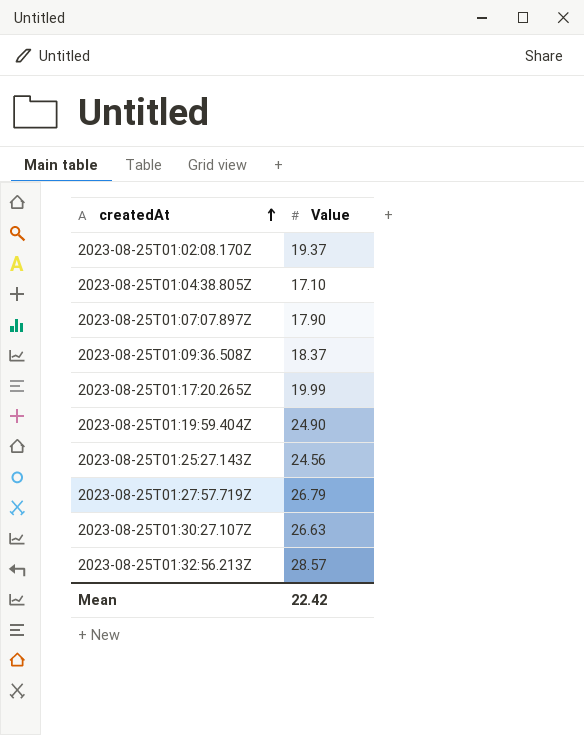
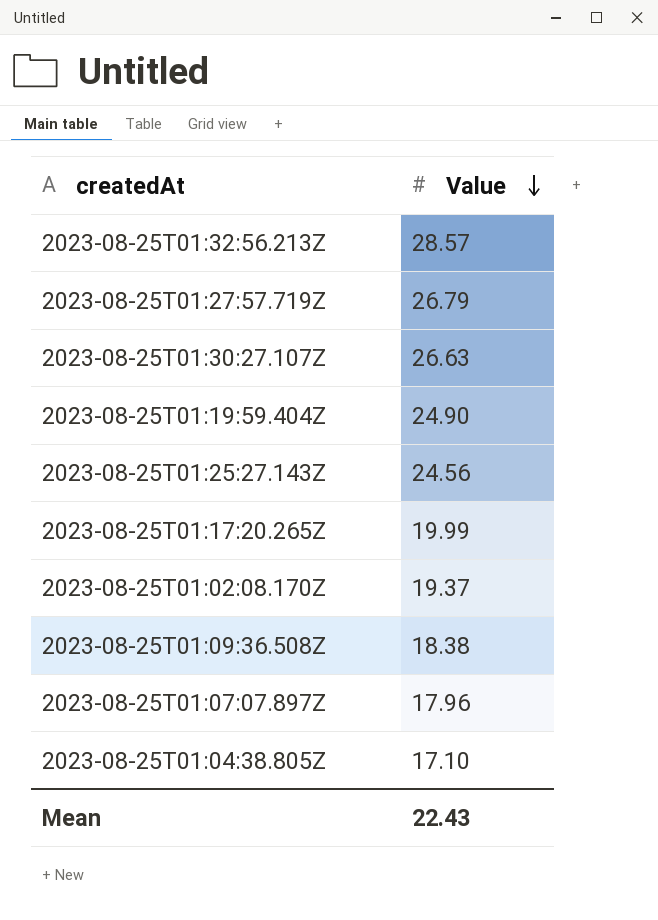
row order: createdAt ascending -> Value descending
2023-08-25T01:09:36.508Z | Value: 18.37 -> 18.38
2023-08-25T01:07:07.897Z | Value: 17.90 -> 17.96
Mean | Value: 22.42 -> 22.43

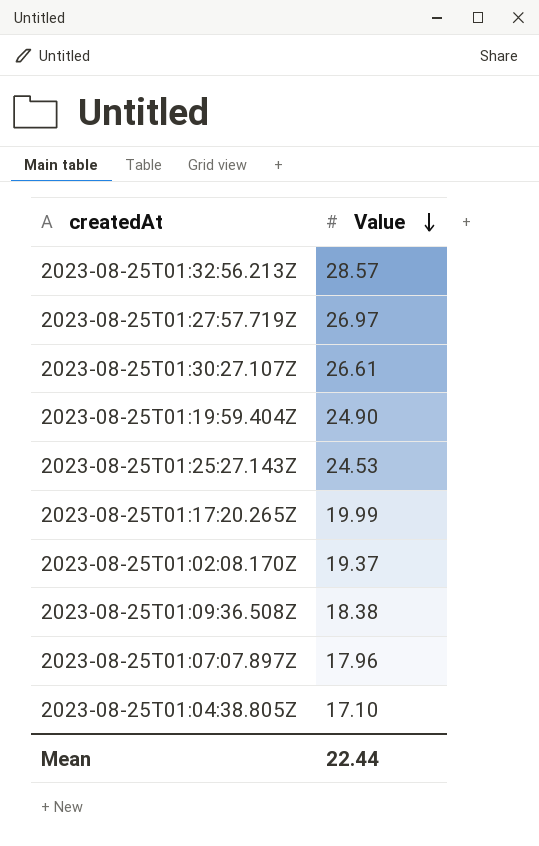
2023-08-25T01:27:57.719Z | Value: 26.79 -> 26.97
2023-08-25T01:30:27.107Z | Value: 26.63 -> 26.61
2023-08-25T01:25:27.143Z | Value: 24.56 -> 24.53
Mean | Value: 22.43 -> 22.44

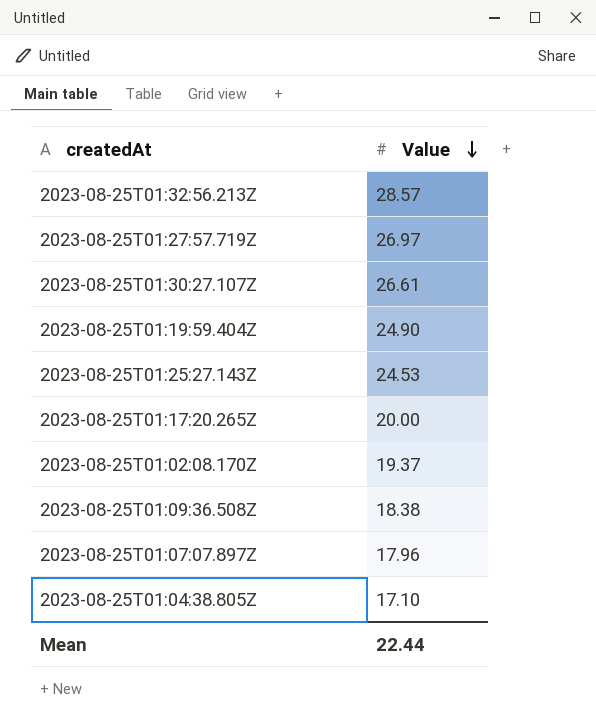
2023-08-25T01:17:20.265Z | Value: 19.99 -> 20.00

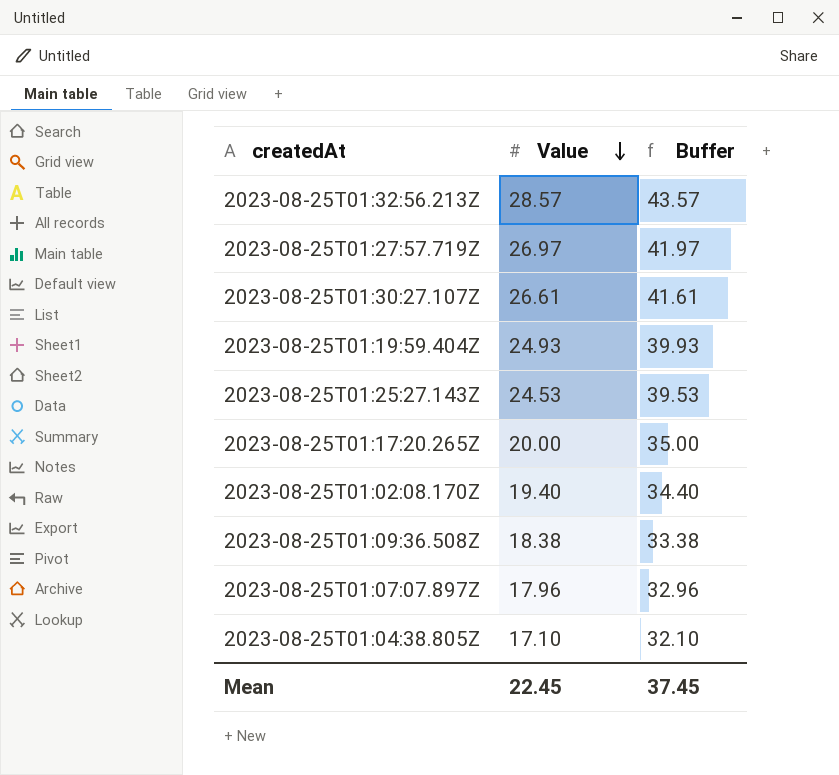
column Buffer | formula: none -> [Value] + 15
2023-08-25T01:19:59.404Z | Value: 24.90 -> 24.93
2023-08-25T01:02:08.170Z | Value: 19.37 -> 19.40
Mean | Value: 22.44 -> 22.45

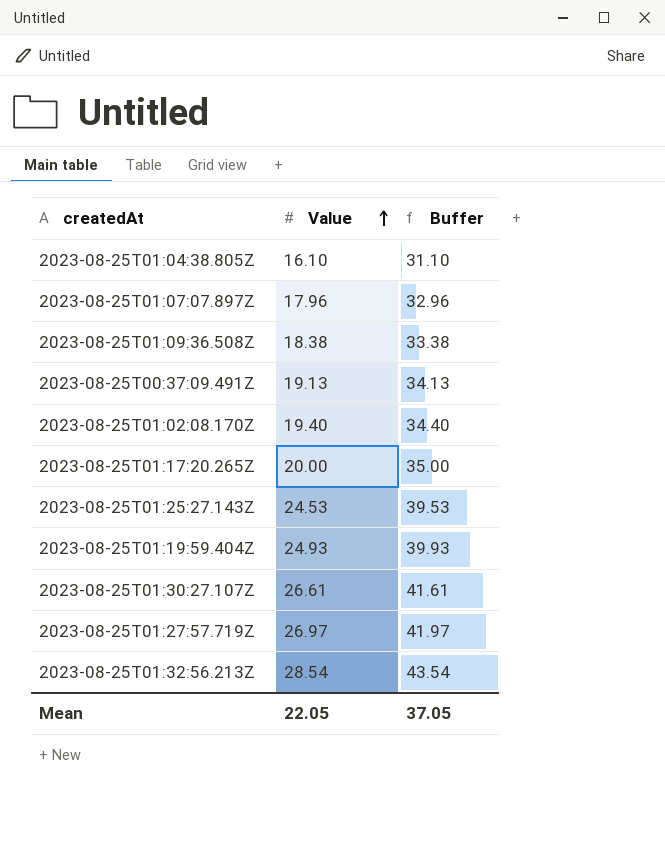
row order: Value descending -> Value ascending
2023-08-25T01:04:38.805Z | Value: 17.10 -> 16.10
2023-08-25T01:04:38.805Z | Buffer: 32.10 -> 31.10
row 2023-08-25T00:37:09.491Z: none -> 19.13 | 34.13
2023-08-25T01:32:56.213Z | Value: 28.57 -> 28.54
2023-08-25T01:32:56.213Z | Buffer: 43.57 -> 43.54
Mean | Value: 22.45 -> 22.05
Mean | Buffer: 37.45 -> 37.05

